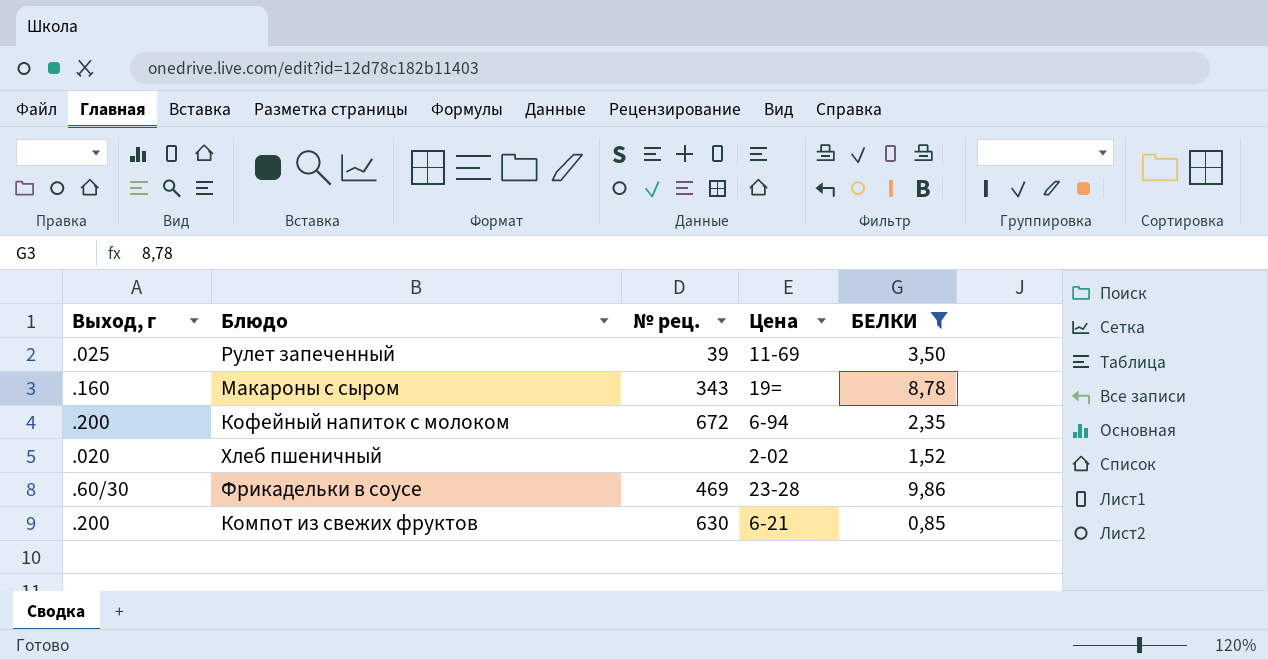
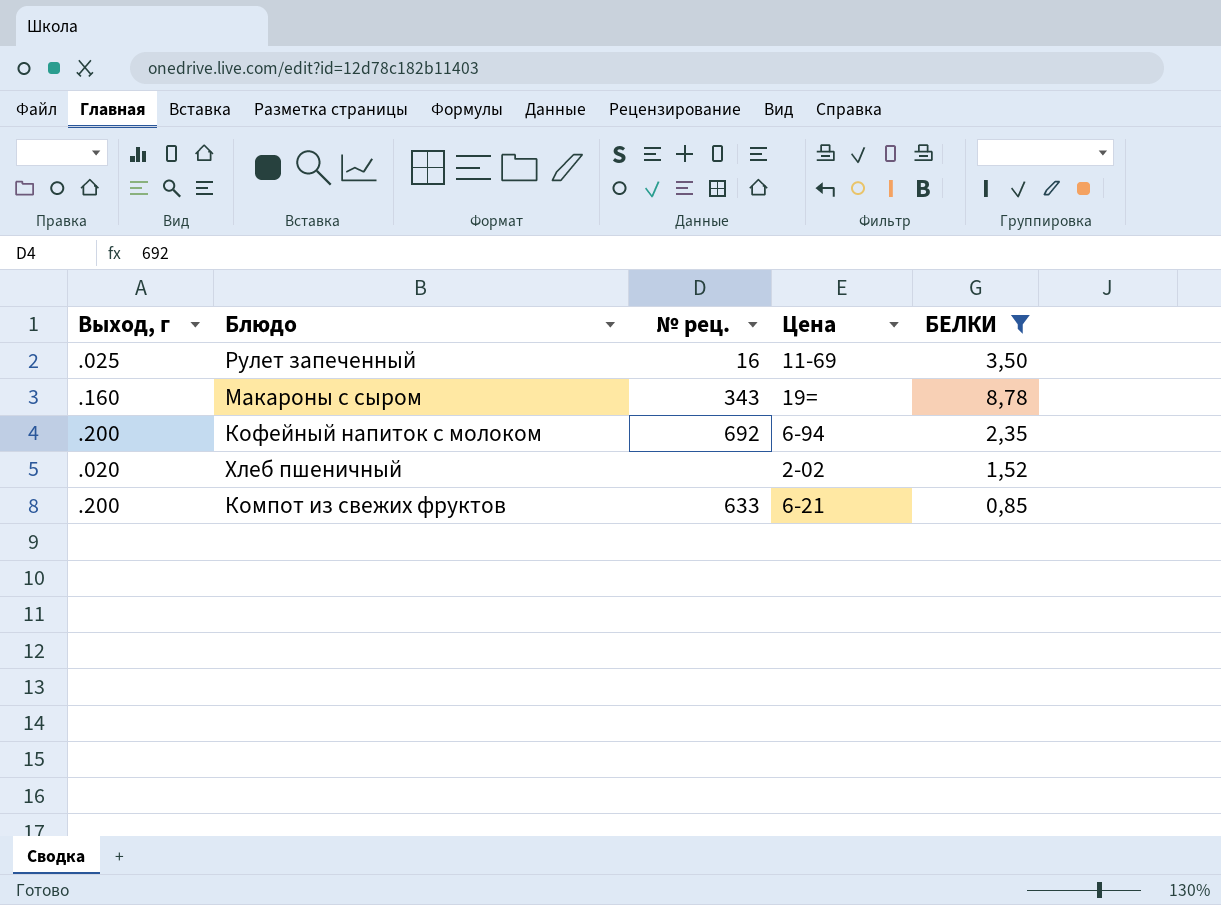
row Фрикадельки в соусе: .60/30 | 469 | 23-28 | 9,86 -> none
Рулет запеченный | № рец.: 39 -> 16
Кофейный напиток с молоком | № рец.: 672 -> 692
Компот из свежих фруктов | № рец.: 630 -> 633

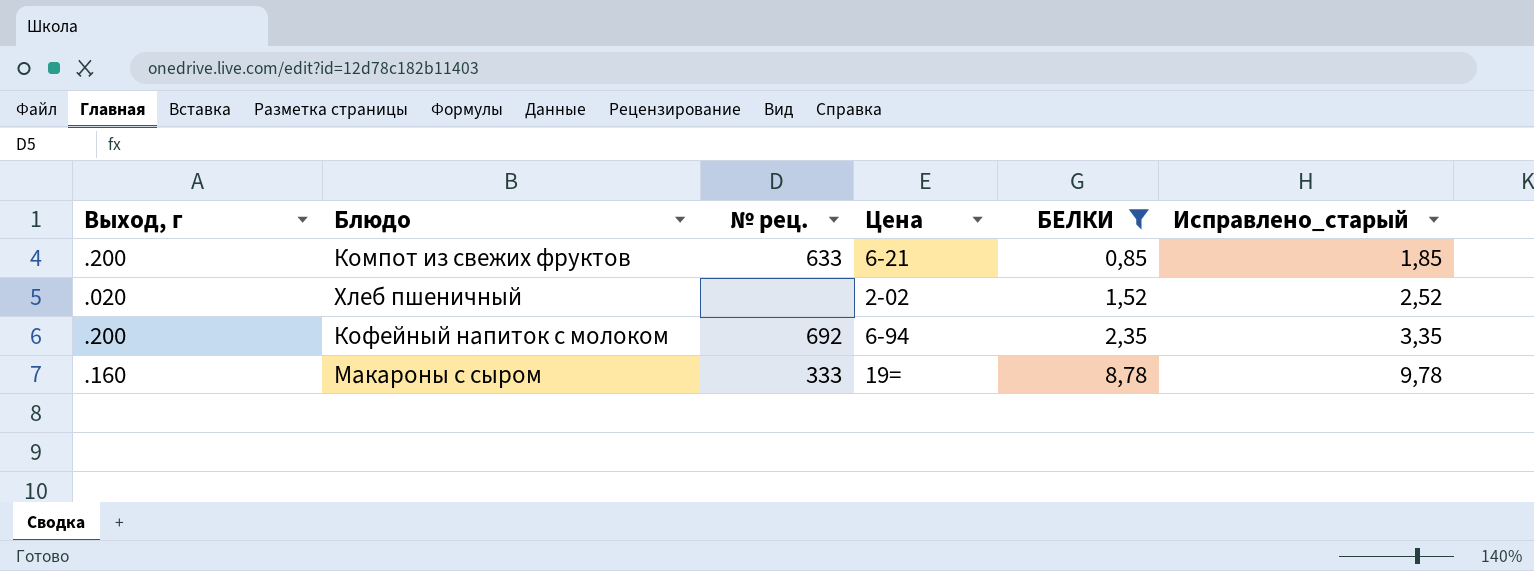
row order: none -> БЕЛКИ ascending
column Исправлено_старый | formula: none -> [БЕЛКИ] + 1
row Рулет запеченный: .025 | 16 | 11-69 | 3,50 -> none
Макароны с сыром | № рец.: 343 -> 333

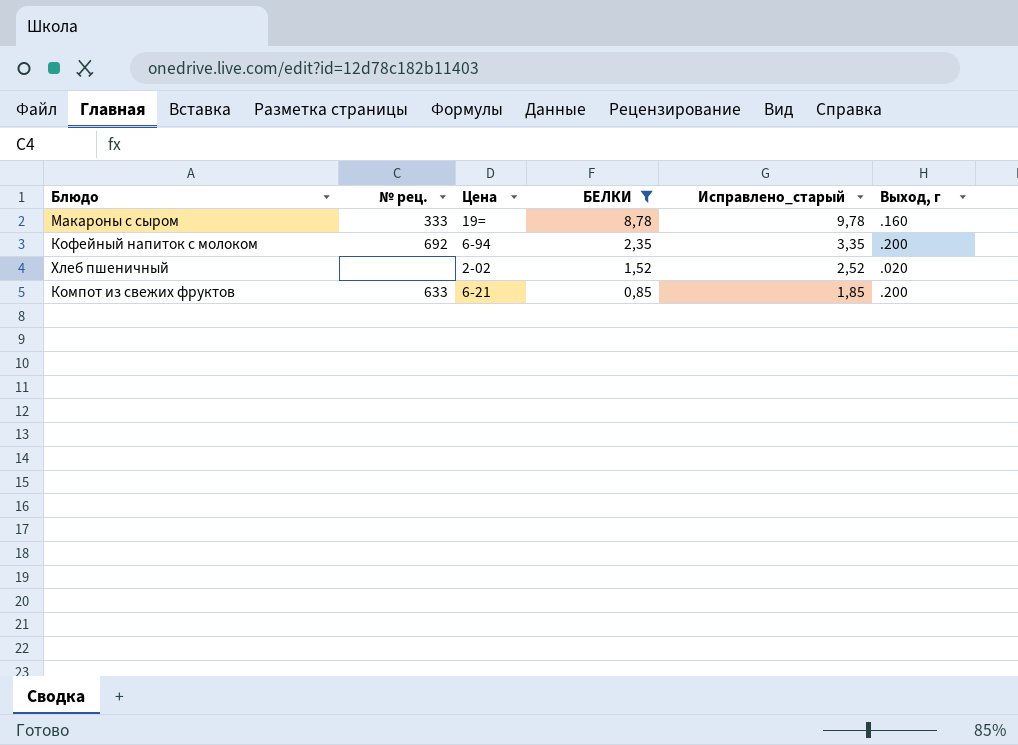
row order: БЕЛКИ ascending -> БЕЛКИ descending
column Выход, г | position: 1 -> 6

